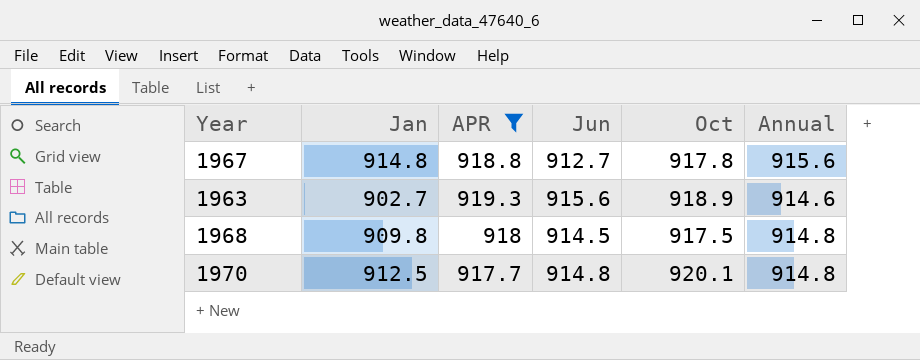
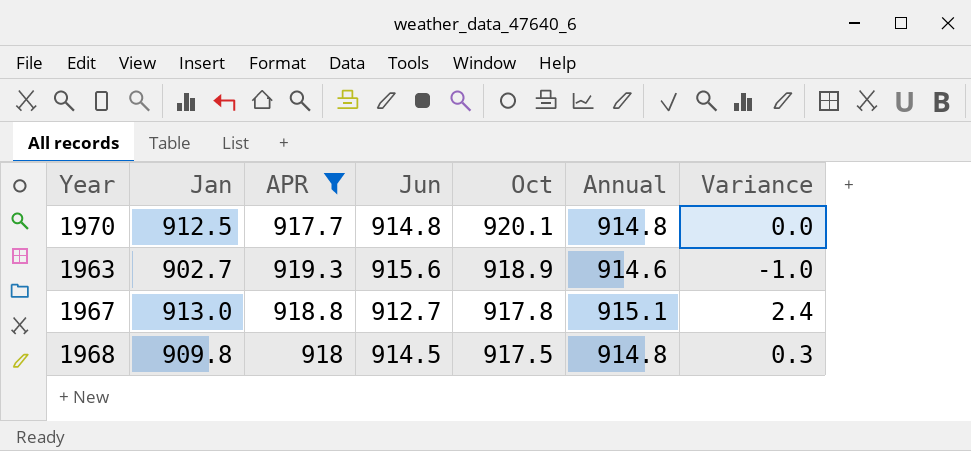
row order: none -> Oct descending
column Variance | formula: none -> [Annual] - [Jun]
1967 | Jan: 914.8 -> 913.0
1967 | Annual: 915.6 -> 915.1

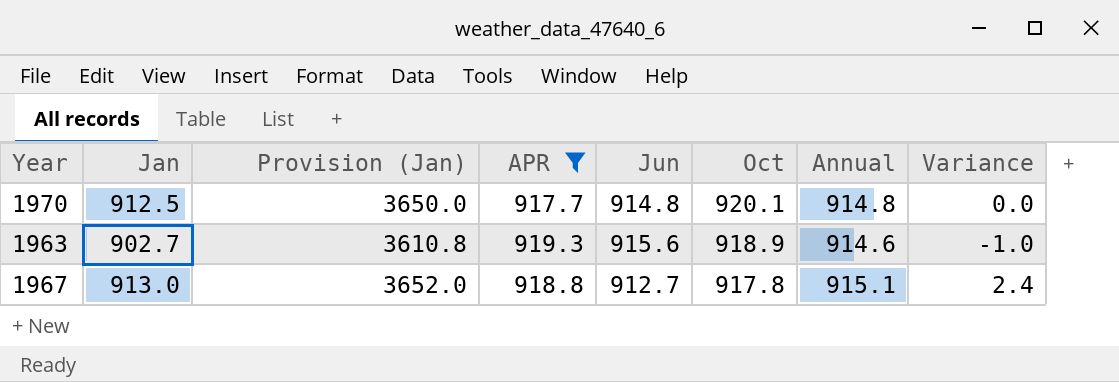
column Provision (Jan) | formula: none -> [Jan] * 4
row 1968: 909.8 | 918 | 914.5 | 917.5 | 914.8 | 0.3 -> none

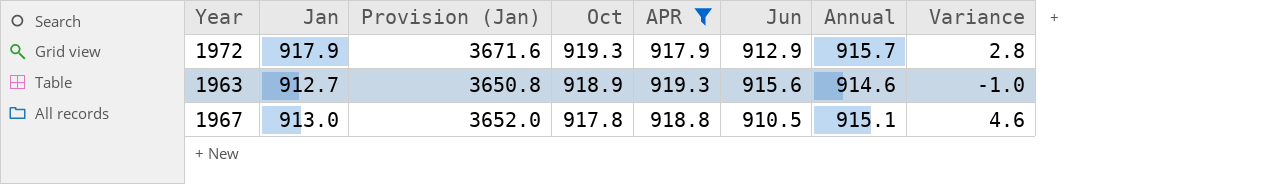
column Oct | position: 6 -> 4
row 1970: 912.5 | 3650.0 | 917.7 | 914.8 | 920.1 | 914.8 | 0.0 -> none
row 1972: none -> 917.9 | 3671.6 | 919.3 | 917.9 | 912.9 | 915.7 | 2.8
1963 | Jan: 902.7 -> 912.7
1963 | Provision (Jan): 3610.8 -> 3650.8
1967 | Jun: 912.7 -> 910.5
1967 | Variance: 2.4 -> 4.6

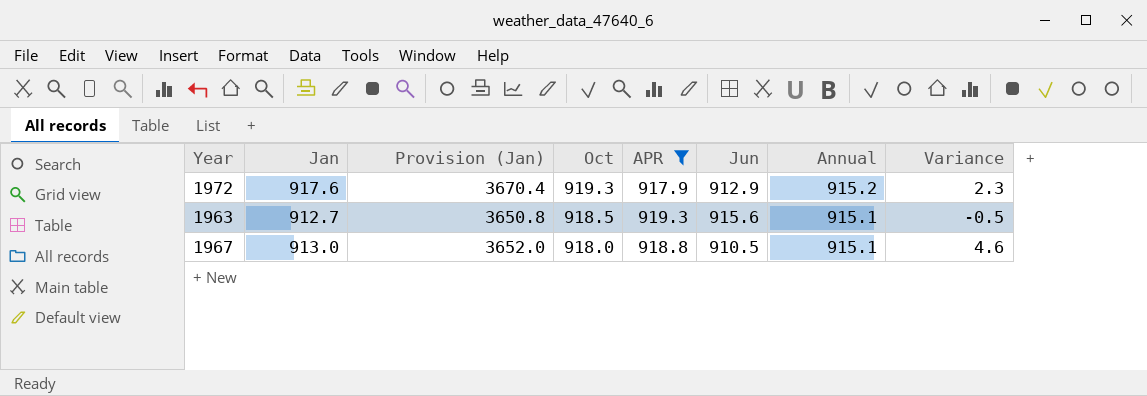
1972 | Jan: 917.9 -> 917.6
1972 | Provision (Jan): 3671.6 -> 3670.4
1972 | Annual: 915.7 -> 915.2
1972 | Variance: 2.8 -> 2.3
1963 | Oct: 918.9 -> 918.5
1963 | Annual: 914.6 -> 915.1
1963 | Variance: -1.0 -> -0.5
1967 | Oct: 917.8 -> 918.0

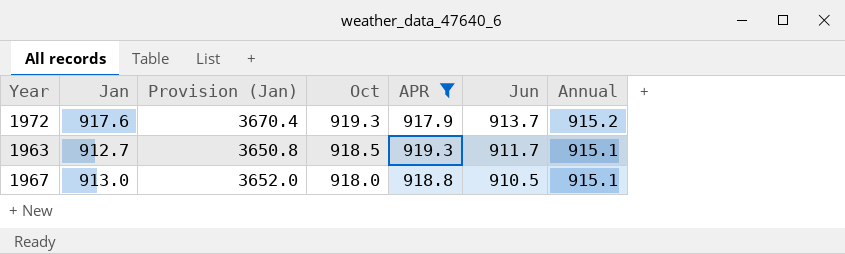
column Variance | formula: [Annual] - [Jun] -> none
1972 | Jun: 912.9 -> 913.7
1963 | Jun: 915.6 -> 911.7

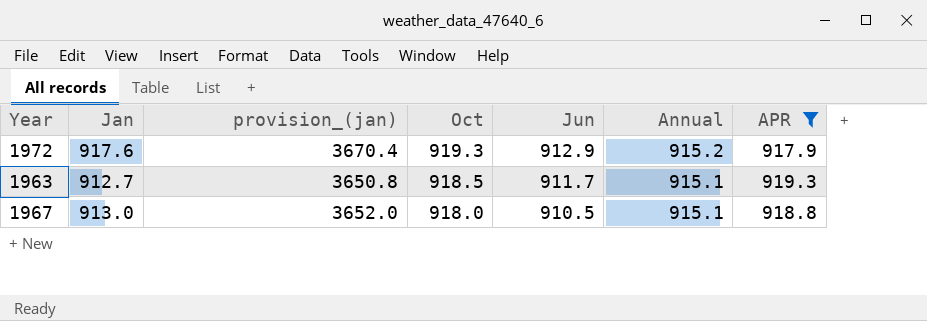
column name: Provision (Jan) -> provision_(jan)
column APR | position: 5 -> 7
1972 | Jun: 913.7 -> 912.9

